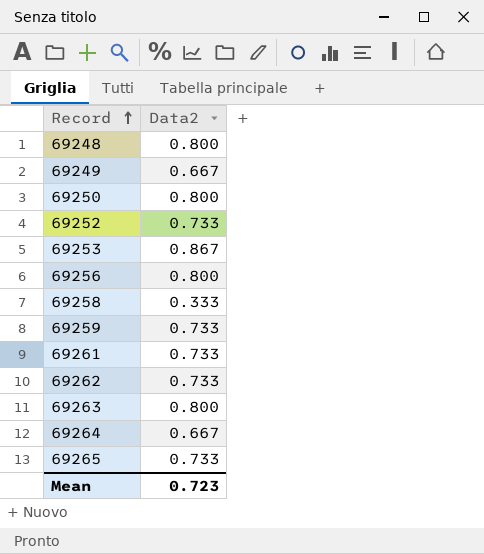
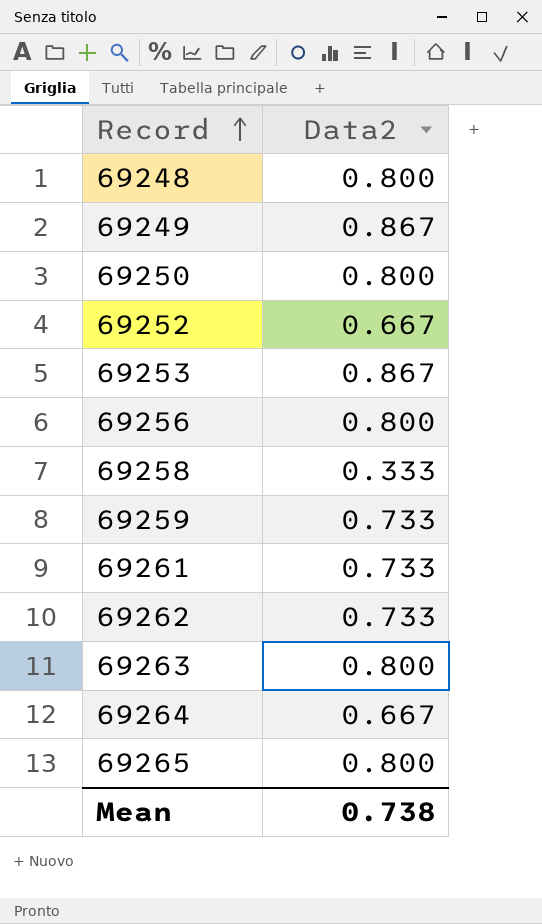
69249 | Data2: 0.667 -> 0.867
69252 | Data2: 0.733 -> 0.667
69265 | Data2: 0.733 -> 0.800
Mean | Data2: 0.723 -> 0.738

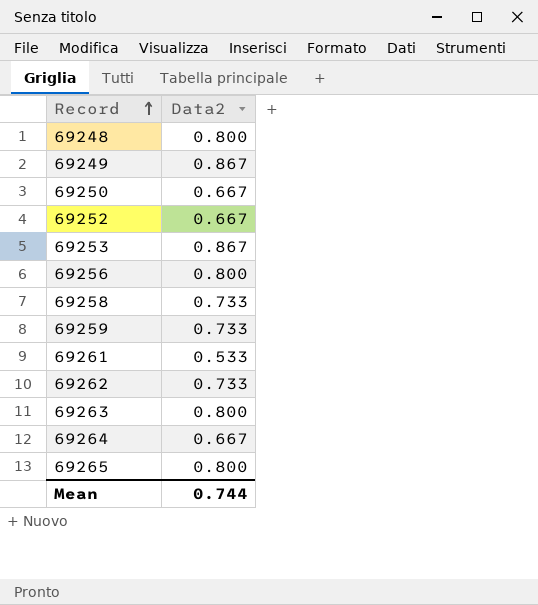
69250 | Data2: 0.800 -> 0.667
69258 | Data2: 0.333 -> 0.733
69261 | Data2: 0.733 -> 0.533
Mean | Data2: 0.738 -> 0.744

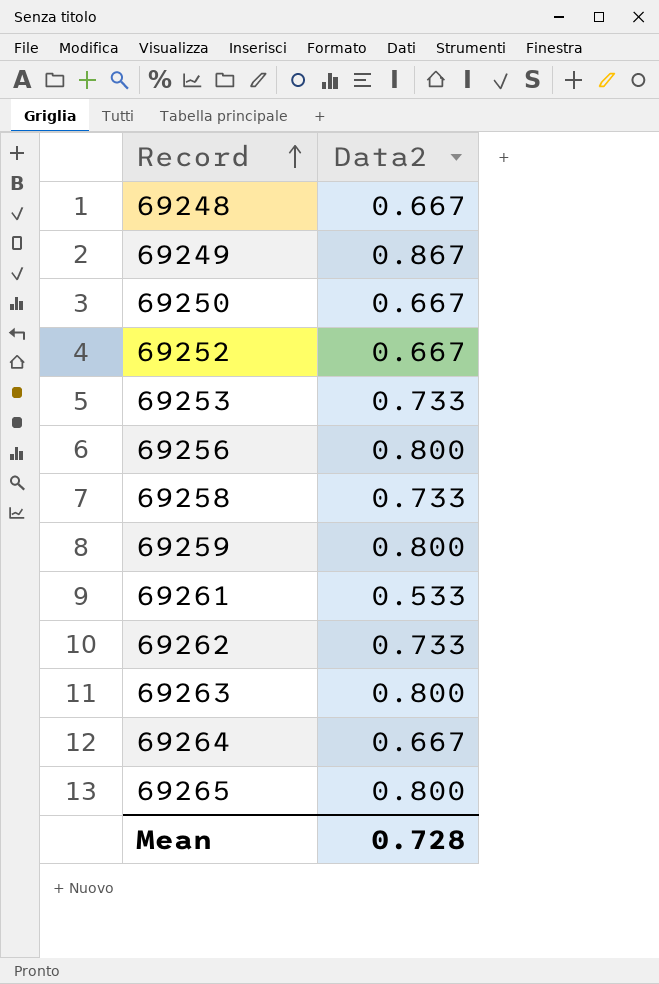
69248 | Data2: 0.800 -> 0.667
69253 | Data2: 0.867 -> 0.733
69259 | Data2: 0.733 -> 0.800
Mean | Data2: 0.744 -> 0.728

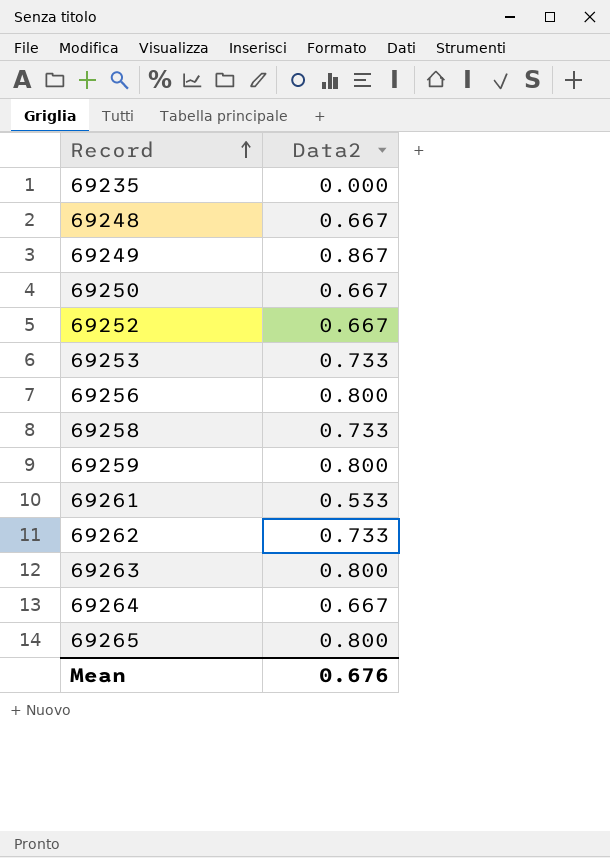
row 69235: none -> 0.000
Mean | Data2: 0.728 -> 0.676

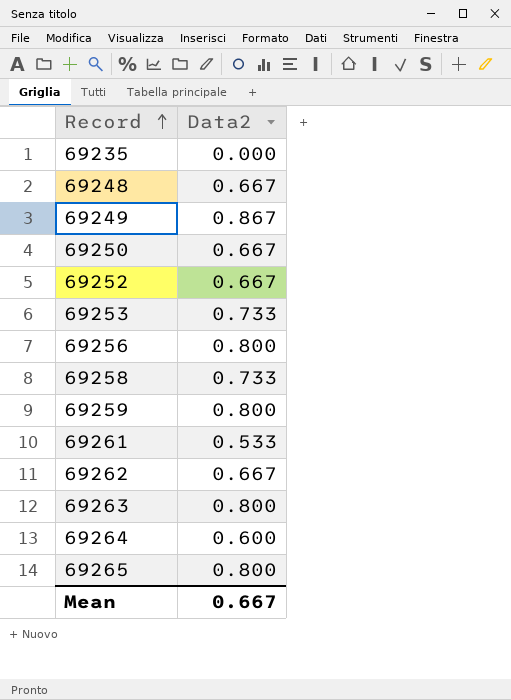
69262 | Data2: 0.733 -> 0.667
69264 | Data2: 0.667 -> 0.600
Mean | Data2: 0.676 -> 0.667

